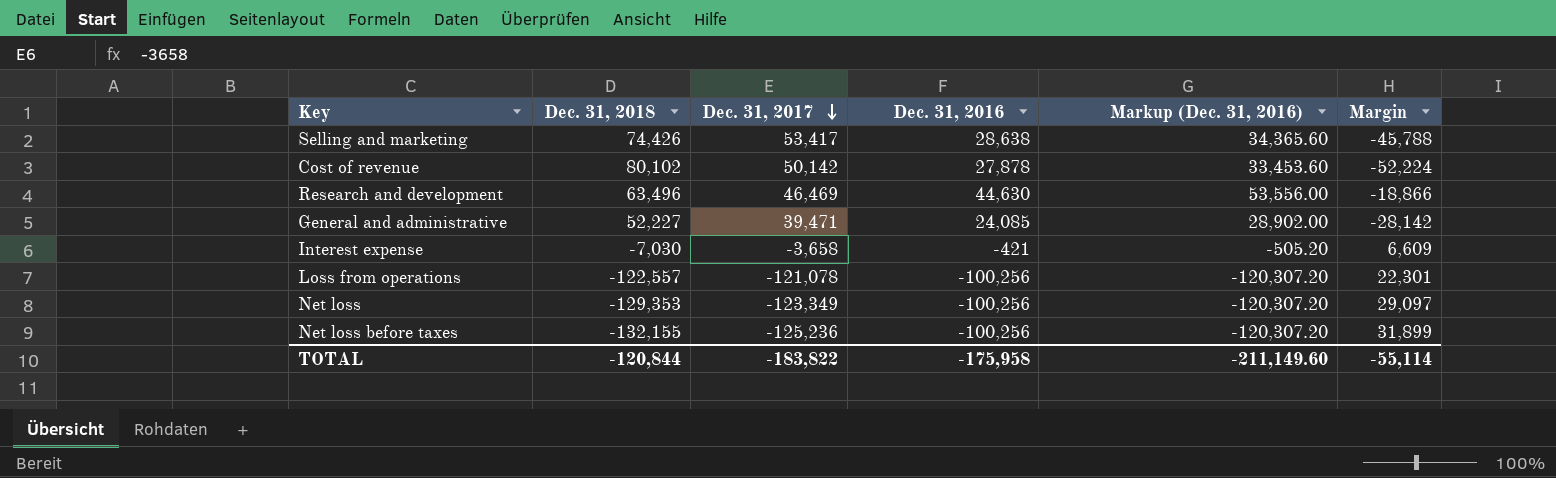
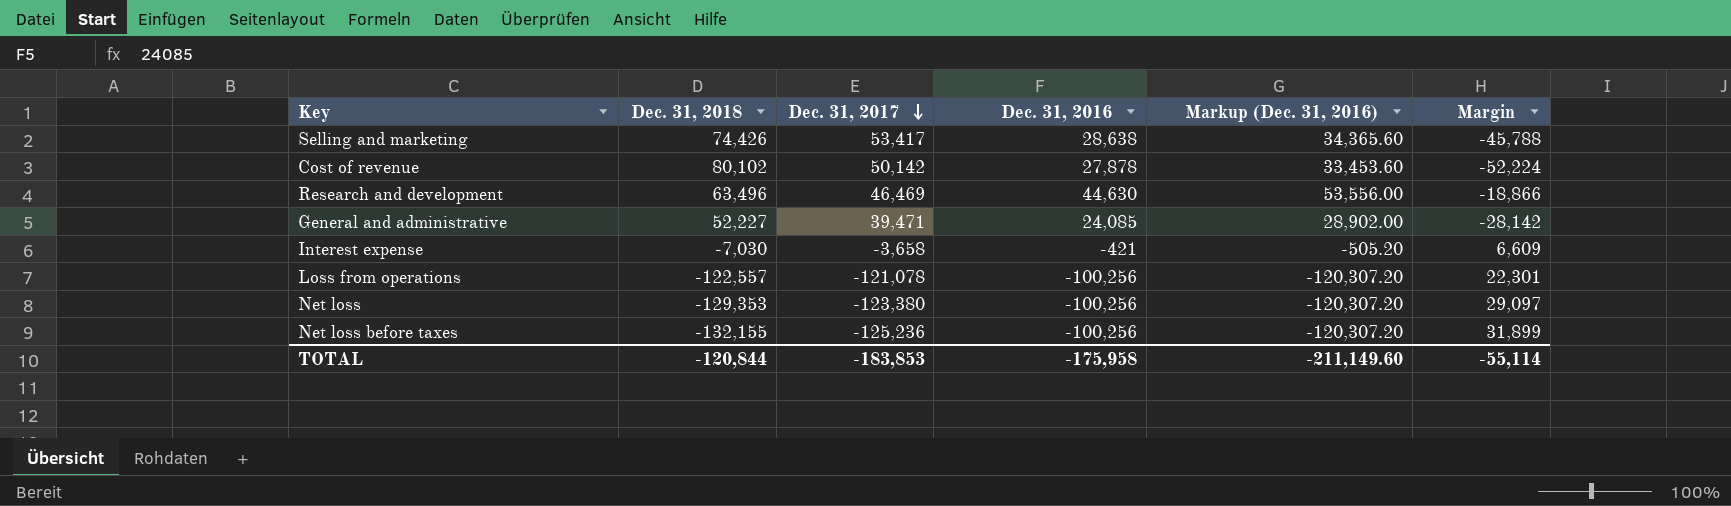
Net loss | Dec. 31, 2017: -123,349 -> -123,380
TOTAL | Dec. 31, 2017: -183,822 -> -183,853

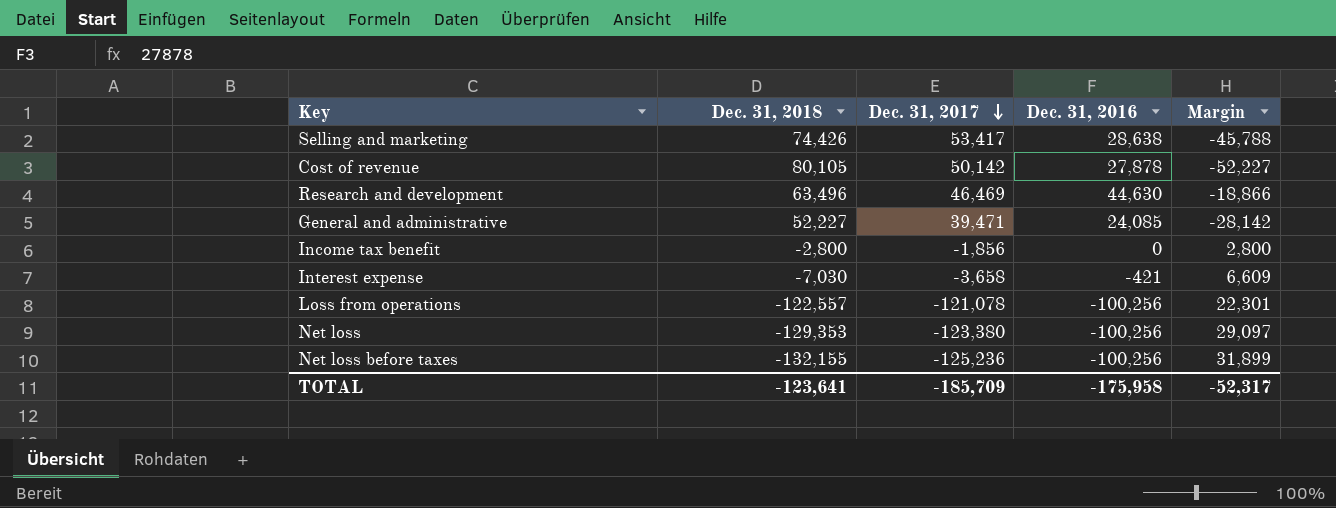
column Markup (Dec. 31, 2016) | formula: [Dec. 31, 2016] * 1.2 -> none
Cost of revenue | Dec. 31, 2018: 80,102 -> 80,105
Cost of revenue | Margin: -52,224 -> -52,227
row Income tax benefit: none -> -2,800 | -1,856 | 0 | 2,800
TOTAL | Dec. 31, 2018: -120,844 -> -123,641
TOTAL | Dec. 31, 2017: -183,853 -> -185,709
TOTAL | Margin: -55,114 -> -52,317

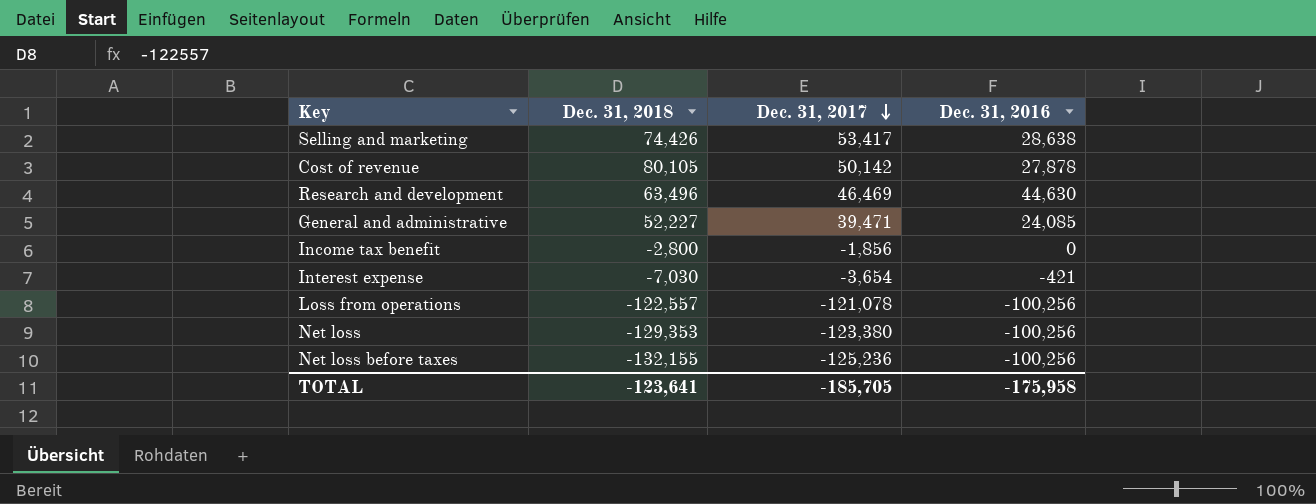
column Margin | formula: [Dec. 31, 2016] - [Dec. 31, 2018] -> none
Interest expense | Dec. 31, 2017: -3,658 -> -3,654
TOTAL | Dec. 31, 2017: -185,709 -> -185,705

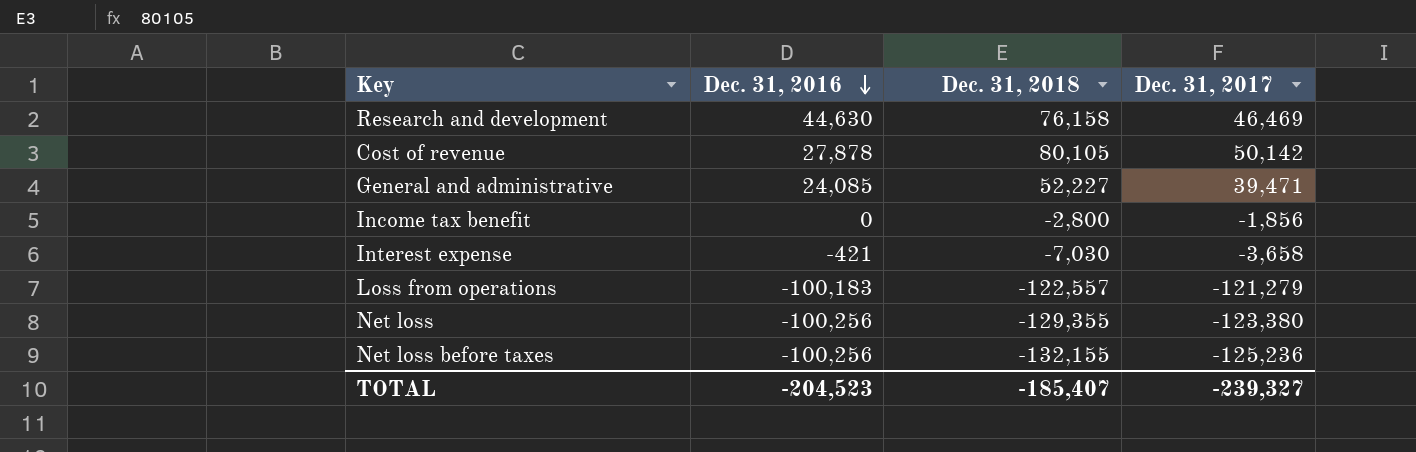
row order: Dec. 31, 2017 descending -> Dec. 31, 2016 descending
column Dec. 31, 2016 | position: 4 -> 2
row Selling and marketing: 74,426 | 53,417 | 28,638 -> none
Research and development | Dec. 31, 2018: 63,496 -> 76,158
Interest expense | Dec. 31, 2017: -3,654 -> -3,658
Loss from operations | Dec. 31, 2016: -100,256 -> -100,183
Loss from operations | Dec. 31, 2017: -121,078 -> -121,279
Net loss | Dec. 31, 2018: -129,353 -> -129,355
TOTAL | Dec. 31, 2016: -175,958 -> -204,523
TOTAL | Dec. 31, 2018: -123,641 -> -185,407
TOTAL | Dec. 31, 2017: -185,705 -> -239,327

